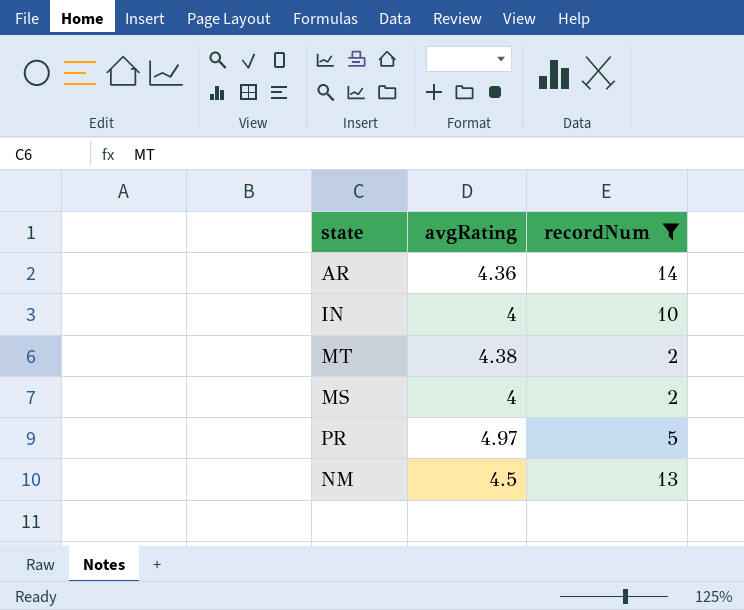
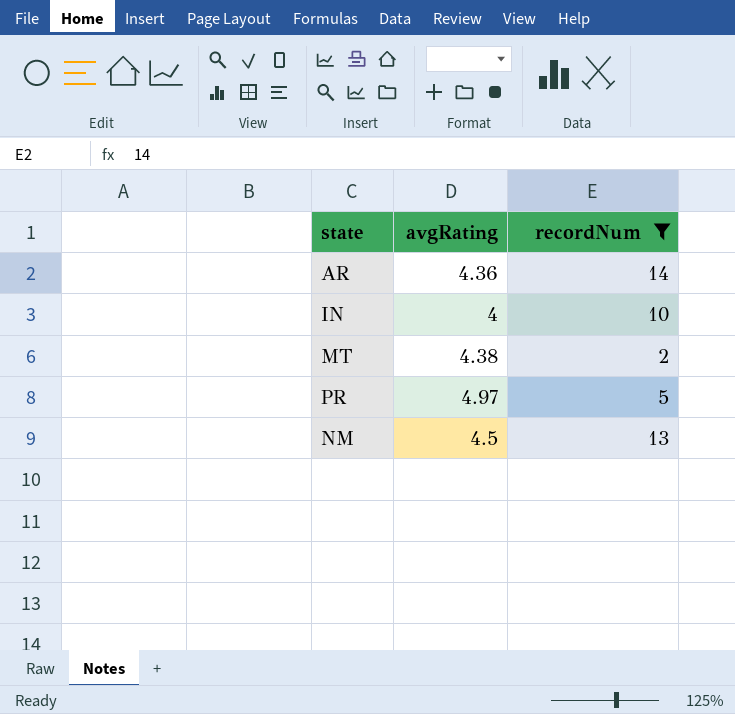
row MS: 4 | 2 -> none

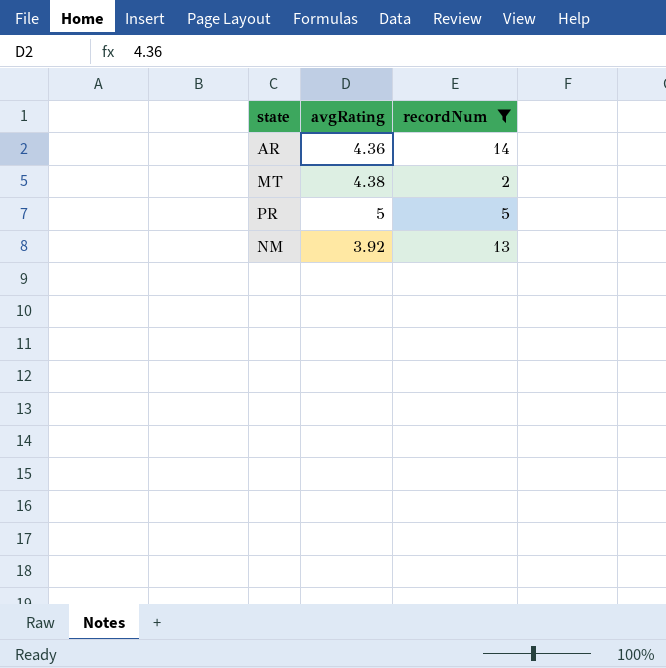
row IN: 4 | 10 -> none
PR | avgRating: 4.97 -> 5
NM | avgRating: 4.5 -> 3.92

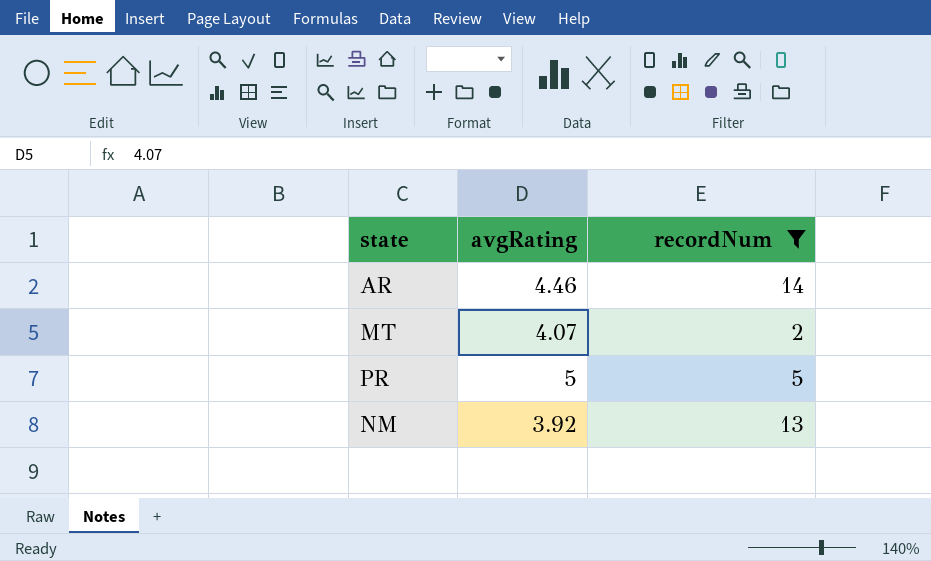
AR | avgRating: 4.36 -> 4.46
MT | avgRating: 4.38 -> 4.07

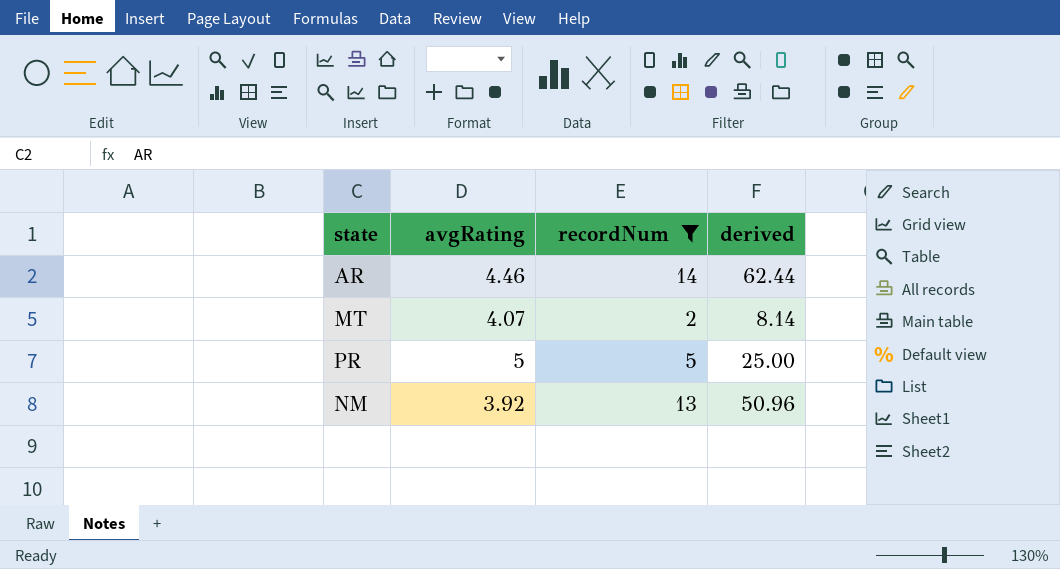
column derived | formula: none -> [avgRating] * [recordNum]

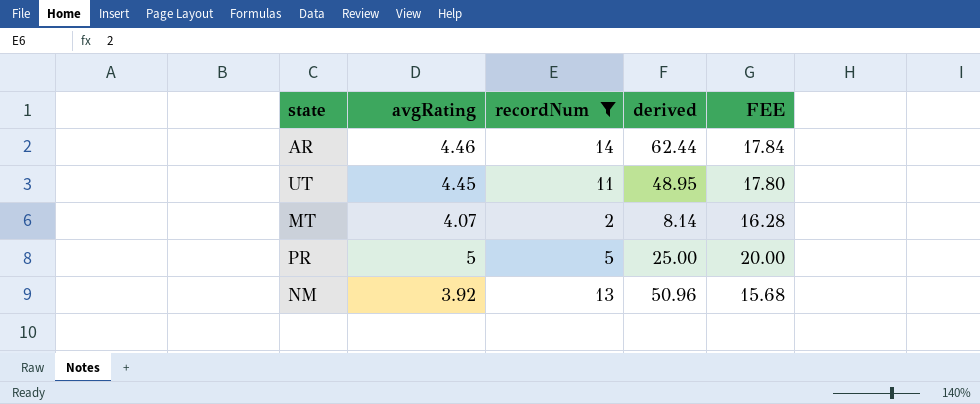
column FEE | formula: none -> [avgRating] * 4
row UT: none -> 4.45 | 11 | 48.95 | 17.80

